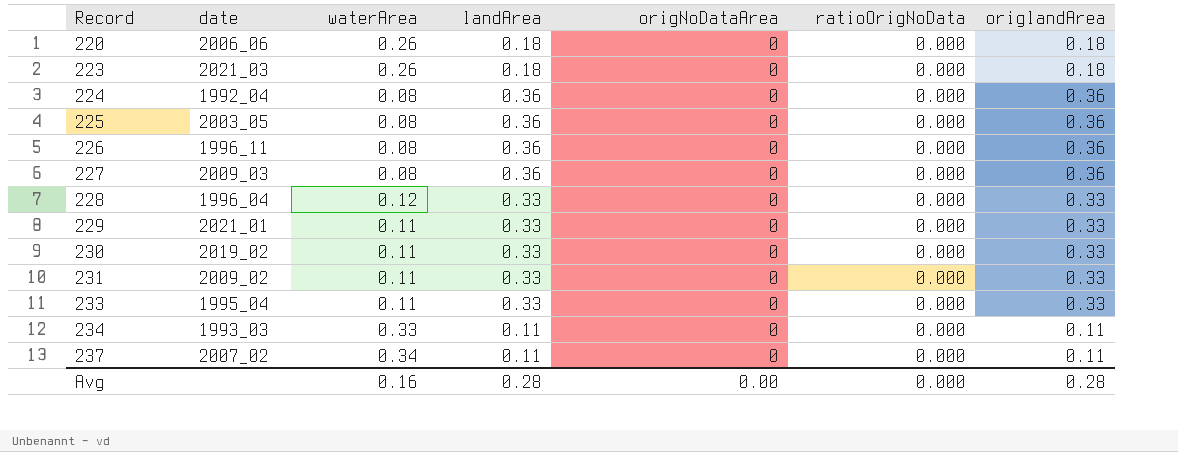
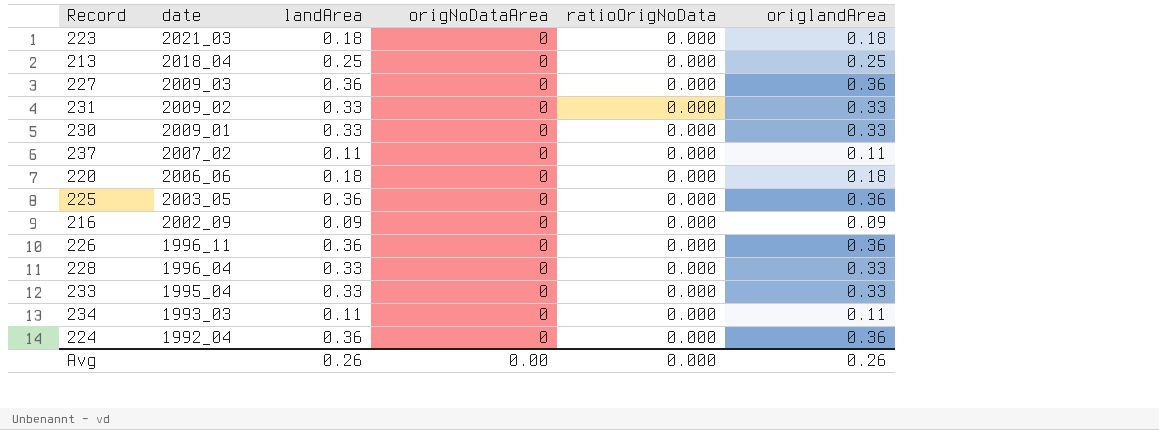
row order: Record ascending -> date descending
column waterArea | position: 3 -> none
row 229: 2021_01 | 0.11 | 0.33 | 0 | 0.000 | 0.33 -> none
row 213: none -> 2018_04 | 0.25 | 0 | 0.000 | 0.25
230 | date: 2019_02 -> 2009_01
row 216: none -> 2002_09 | 0.09 | 0 | 0.000 | 0.09
Avg | landArea: 0.28 -> 0.26
Avg | origlandArea: 0.28 -> 0.26

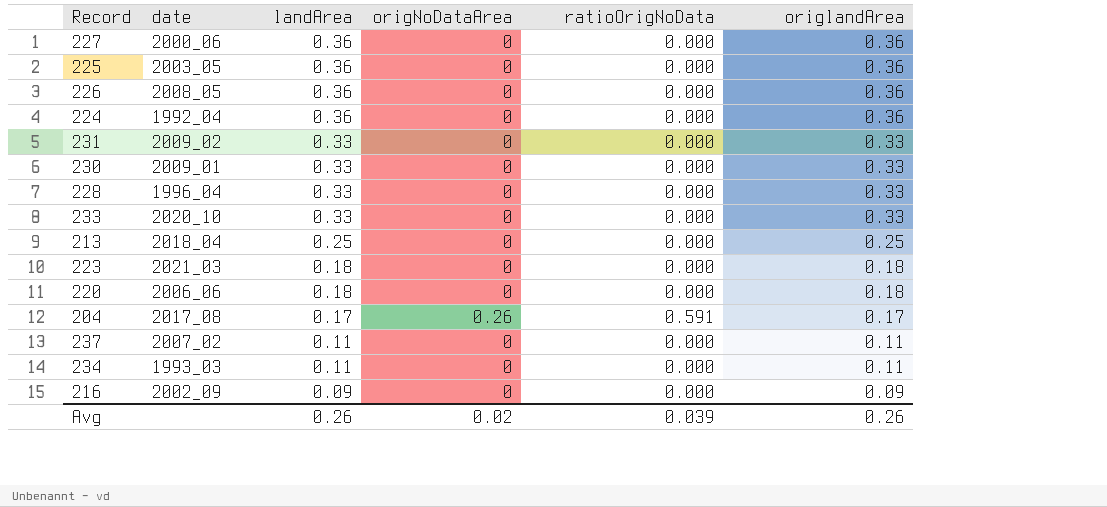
row order: date descending -> landArea descending
227 | date: 2009_03 -> 2000_06
226 | date: 1996_11 -> 2008_05
233 | date: 1995_04 -> 2020_10
row 204: none -> 2017_08 | 0.17 | 0.26 | 0.591 | 0.17
Avg | origNoDataArea: 0.00 -> 0.02
Avg | ratioOrigNoData: 0.000 -> 0.039

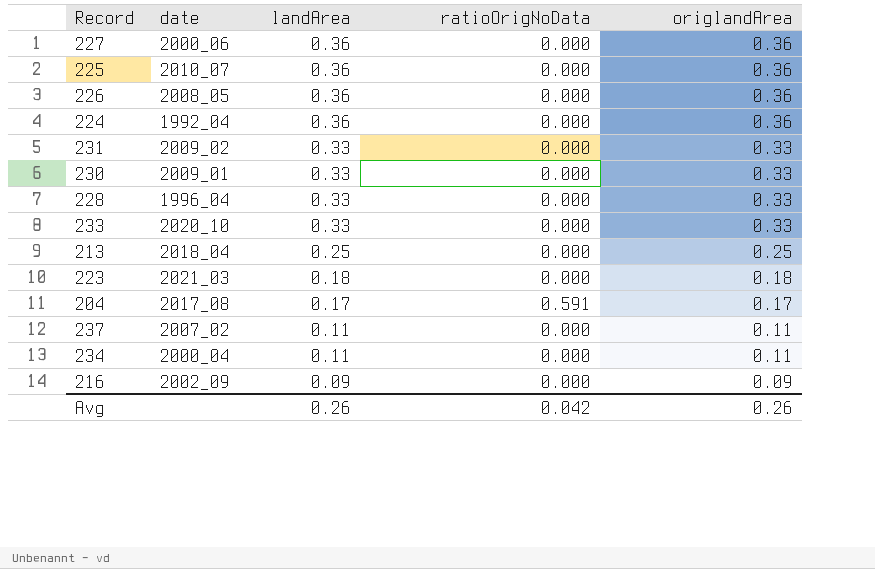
column origNoDataArea | position: 4 -> none
row 220: 2006_06 | 0.18 | 0 | 0.000 | 0.18 -> none
225 | date: 2003_05 -> 2010_07
234 | date: 1993_03 -> 2000_04
Avg | ratioOrigNoData: 0.039 -> 0.042

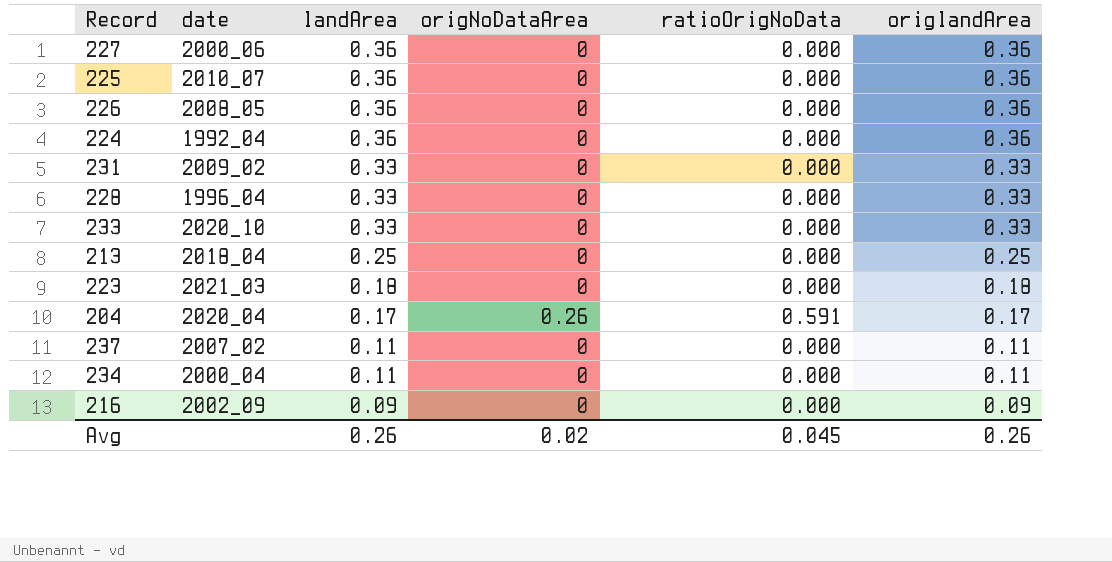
column origNoDataArea | position: none -> 4
row 230: 2009_01 | 0.33 | 0.000 | 0.33 -> none
204 | date: 2017_08 -> 2020_04
Avg | ratioOrigNoData: 0.042 -> 0.045

